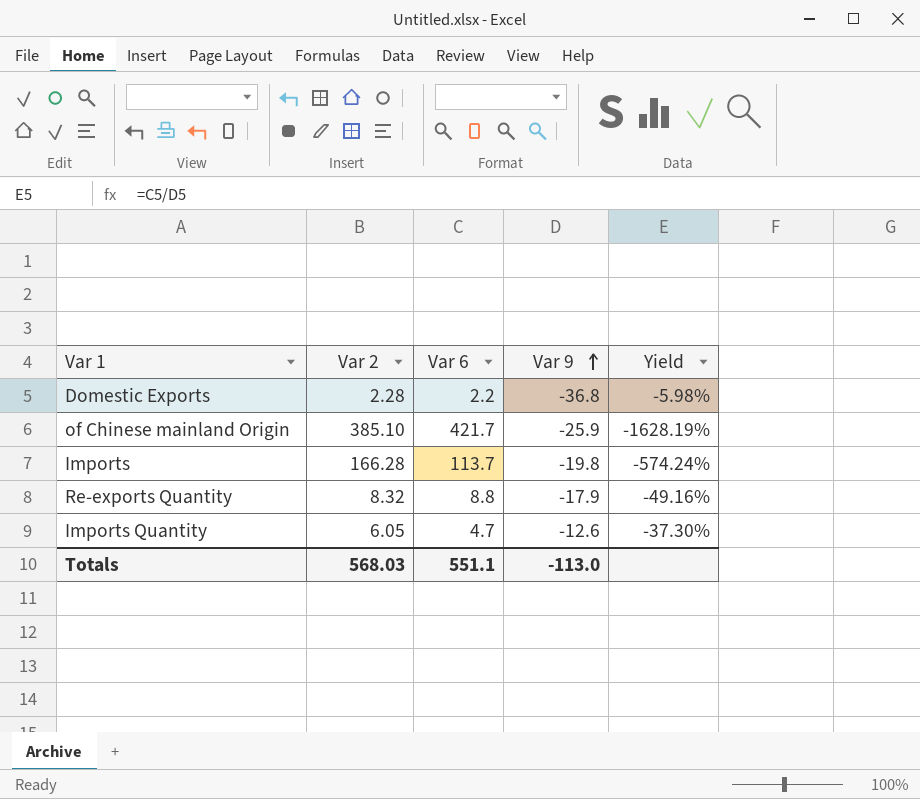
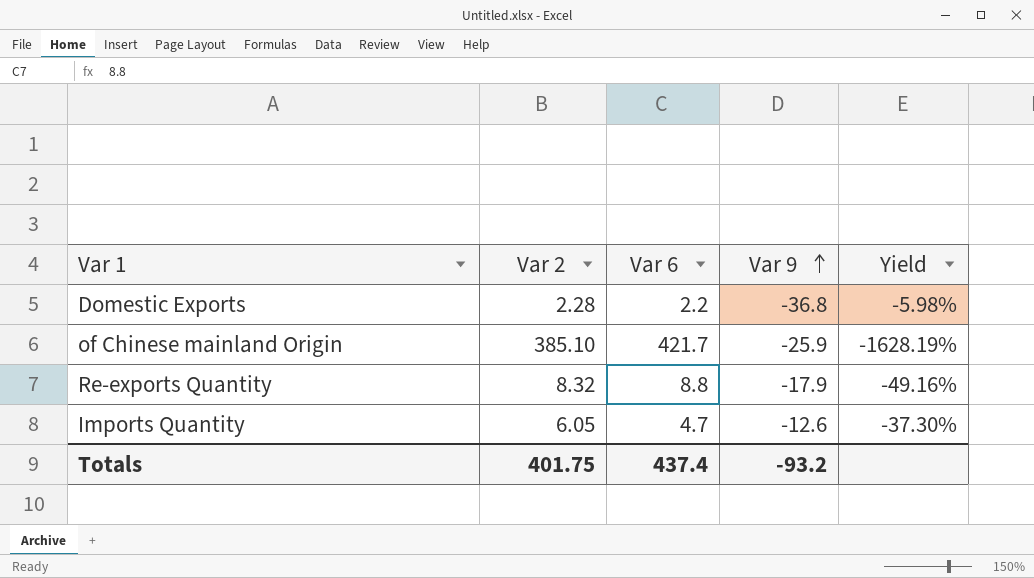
row Imports: 166.28 | 113.7 | -19.8 | -574.24% -> none
Totals | Var 2: 568.03 -> 401.75
Totals | Var 6: 551.1 -> 437.4
Totals | Var 9: -113.0 -> -93.2

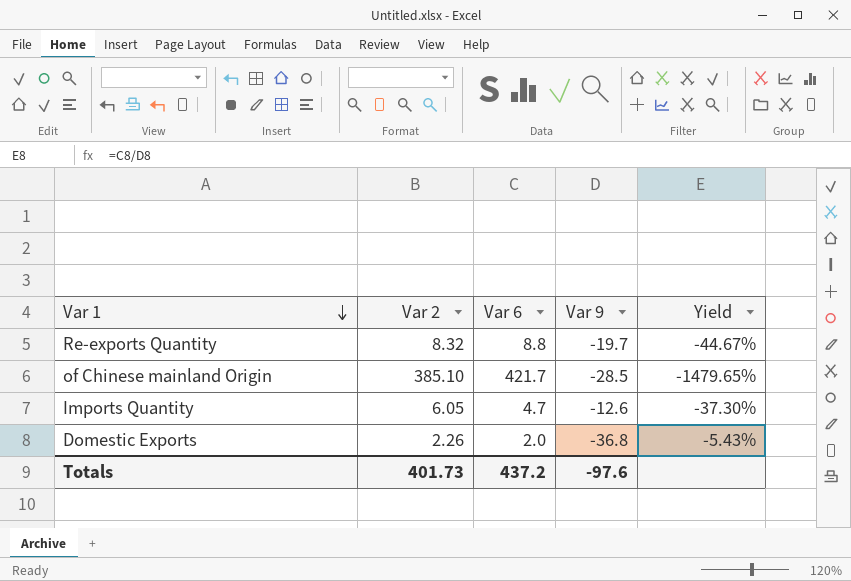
row order: Var 9 ascending -> Var 1 descending
Re-exports Quantity | Var 9: -17.9 -> -19.7
Re-exports Quantity | Yield: -49.16% -> -44.67%
of Chinese mainland Origin | Var 9: -25.9 -> -28.5
of Chinese mainland Origin | Yield: -1628.19% -> -1479.65%
Domestic Exports | Var 2: 2.28 -> 2.26
Domestic Exports | Var 6: 2.2 -> 2.0
Domestic Exports | Yield: -5.98% -> -5.43%
Totals | Var 2: 401.75 -> 401.73
Totals | Var 6: 437.4 -> 437.2
Totals | Var 9: -93.2 -> -97.6

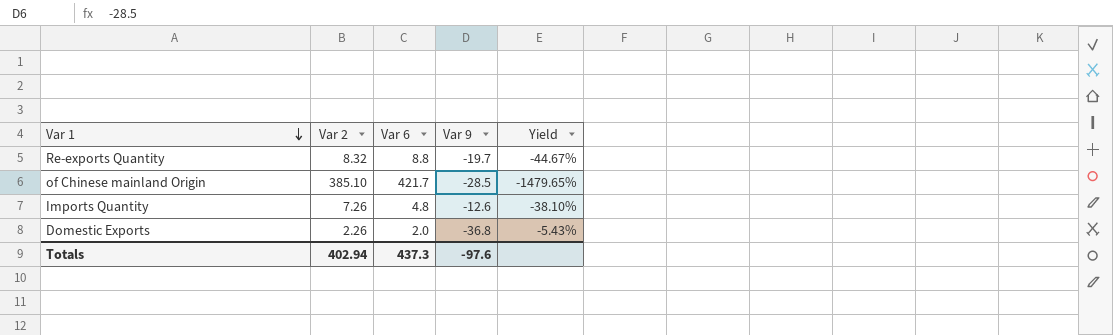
Imports Quantity | Var 2: 6.05 -> 7.26
Imports Quantity | Var 6: 4.7 -> 4.8
Imports Quantity | Yield: -37.30% -> -38.10%
Totals | Var 2: 401.73 -> 402.94
Totals | Var 6: 437.2 -> 437.3

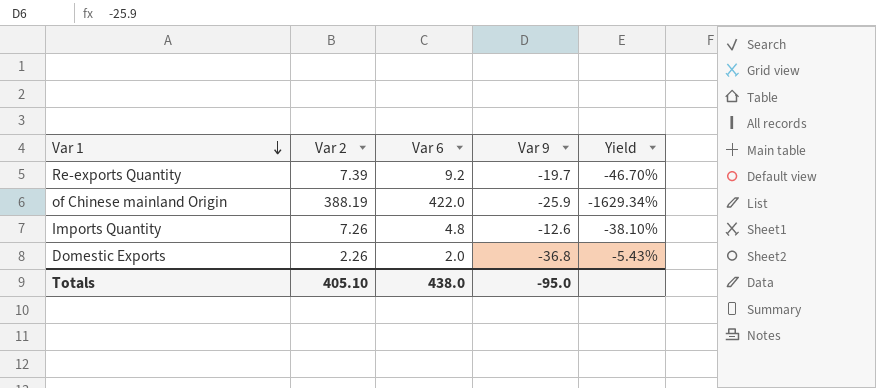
Re-exports Quantity | Var 2: 8.32 -> 7.39
Re-exports Quantity | Var 6: 8.8 -> 9.2
Re-exports Quantity | Yield: -44.67% -> -46.70%
of Chinese mainland Origin | Var 2: 385.10 -> 388.19
of Chinese mainland Origin | Var 6: 421.7 -> 422.0
of Chinese mainland Origin | Var 9: -28.5 -> -25.9
of Chinese mainland Origin | Yield: -1479.65% -> -1629.34%
Totals | Var 2: 402.94 -> 405.10
Totals | Var 6: 437.3 -> 438.0
Totals | Var 9: -97.6 -> -95.0

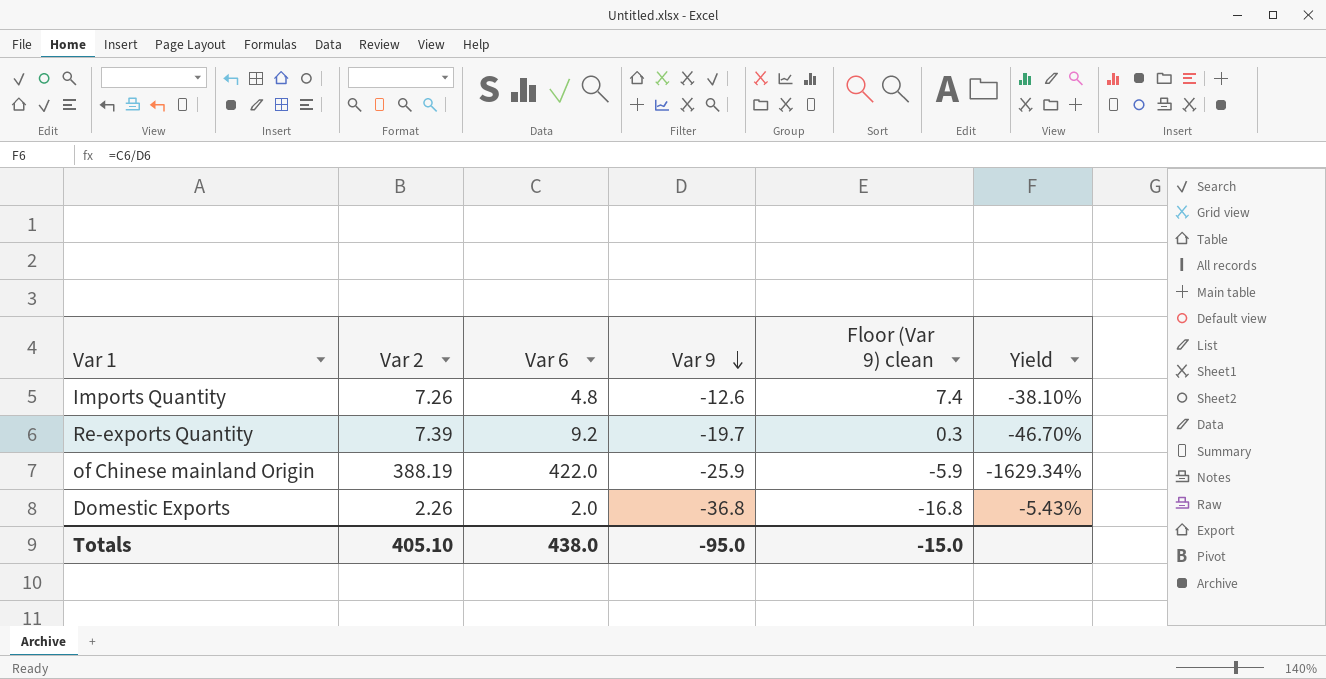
row order: Var 1 descending -> Var 9 descending
column Floor (Var 9) clean | formula: none -> [Var 9] + 20

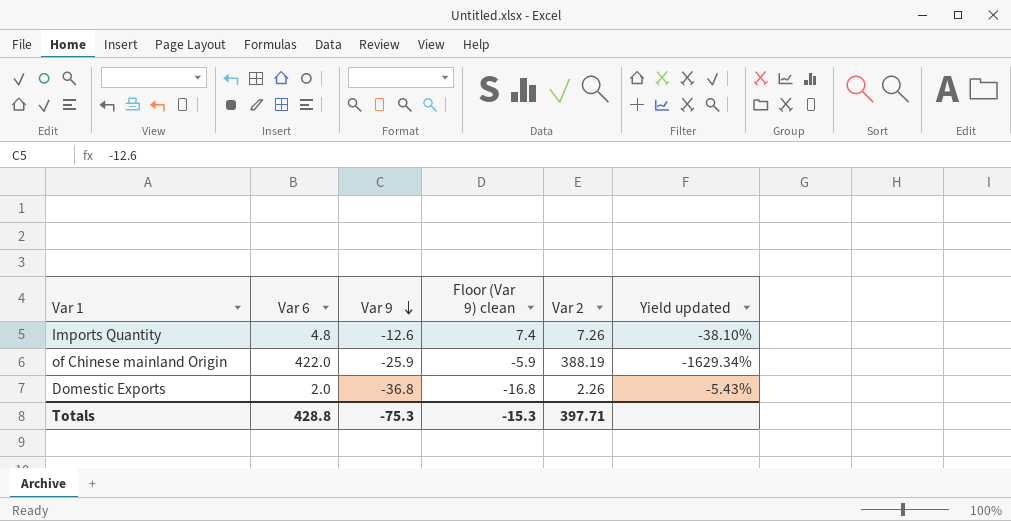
column Var 2 | position: 2 -> 5
column name: Yield -> Yield updated
row Re-exports Quantity: 7.39 | 9.2 | -19.7 | 0.3 | -46.70% -> none
Totals | Var 6: 438.0 -> 428.8
Totals | Var 9: -95.0 -> -75.3
Totals | Floor (Var 9) clean: -15.0 -> -15.3
Totals | Var 2: 405.10 -> 397.71

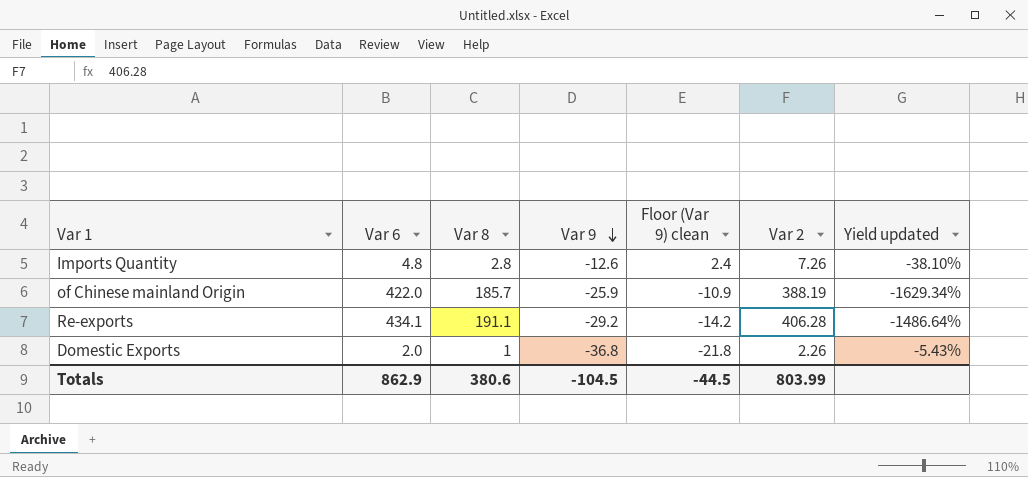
column Var 8 | position: none -> 3
column Floor (Var 9) clean | formula: [Var 9] + 20 -> [Var 9] + 15
row Re-exports: none -> 434.1 | 191.1 | -29.2 | -14.2 | 406.28 | -1486.64%
Totals | Var 6: 428.8 -> 862.9
Totals | Var 9: -75.3 -> -104.5
Totals | Floor (Var 9) clean: -15.3 -> -44.5
Totals | Var 2: 397.71 -> 803.99

